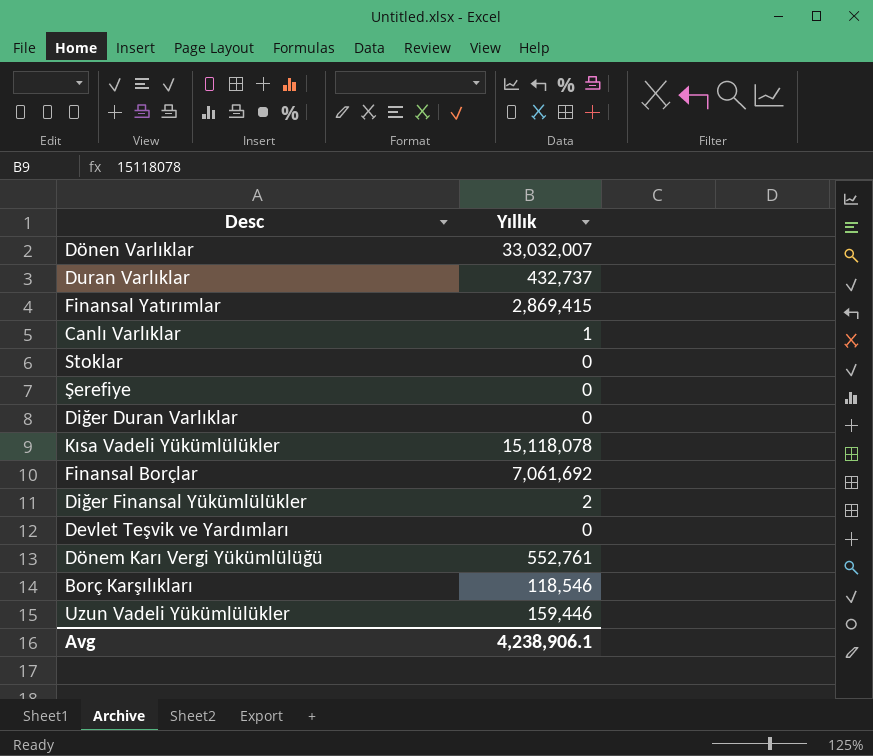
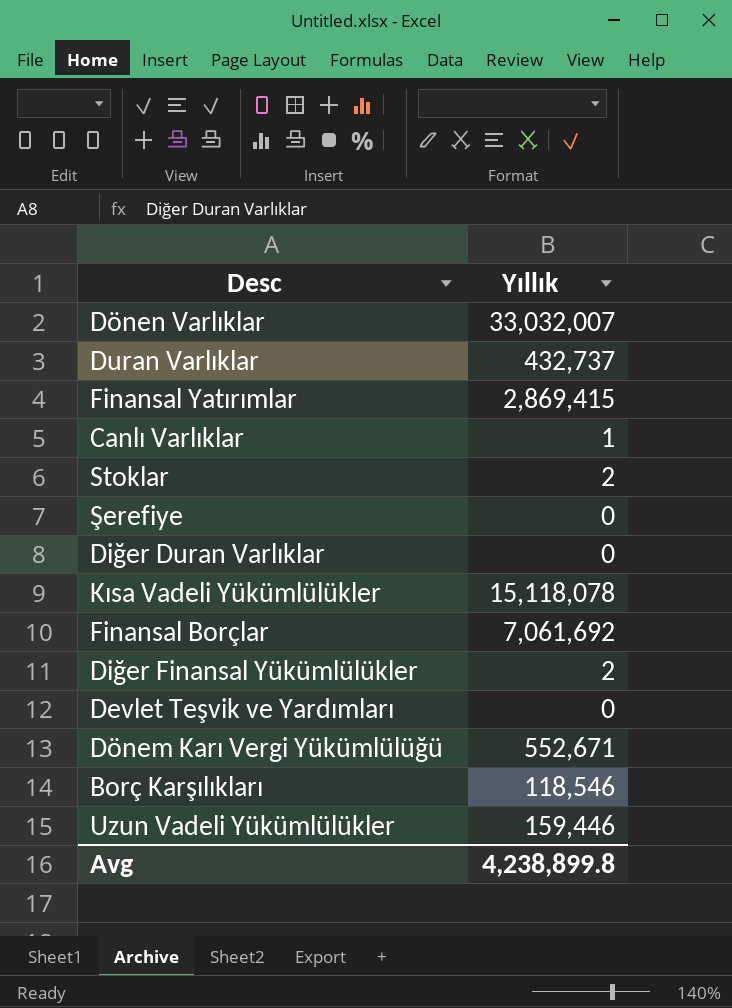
Stoklar | Yıllık: 0 -> 2
Dönem Karı Vergi Yükümlülüğü | Yıllık: 552,761 -> 552,671
Avg | Yıllık: 4,238,906.1 -> 4,238,899.8

